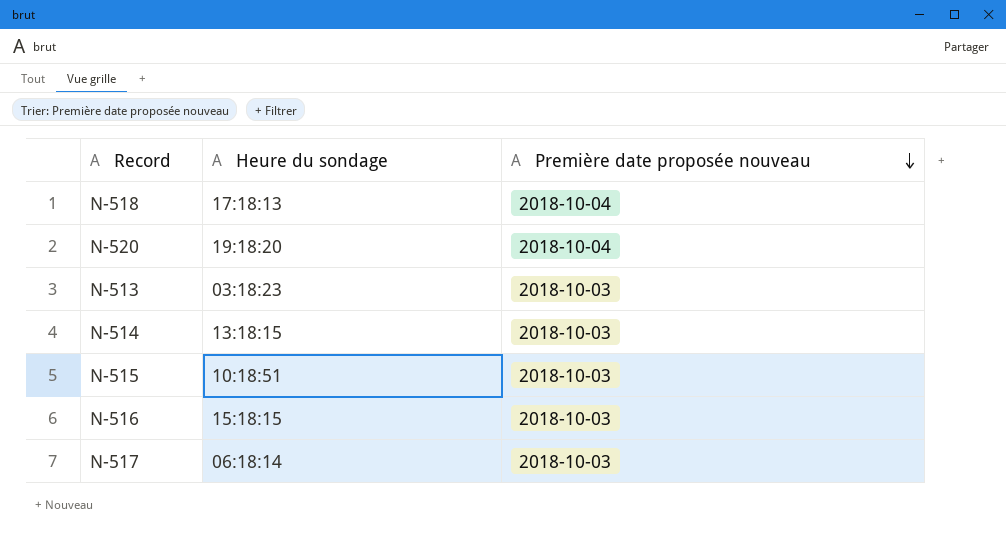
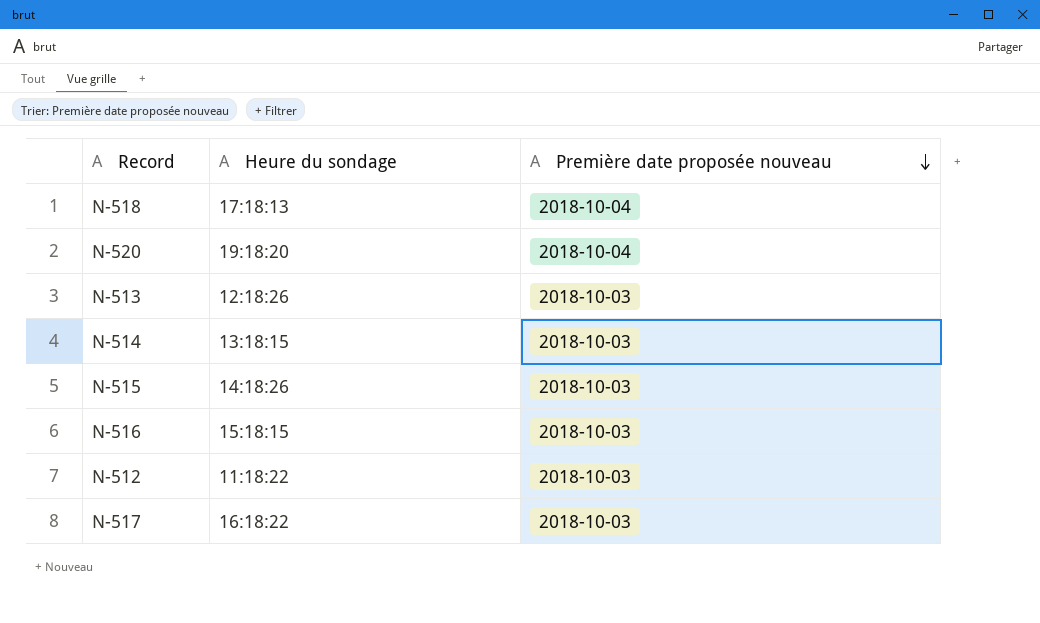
N-513 | Heure du sondage: 03:18:23 -> 12:18:26
N-515 | Heure du sondage: 10:18:51 -> 14:18:26
row N-512: none -> 11:18:22 | 2018-10-03
N-517 | Heure du sondage: 06:18:14 -> 16:18:22

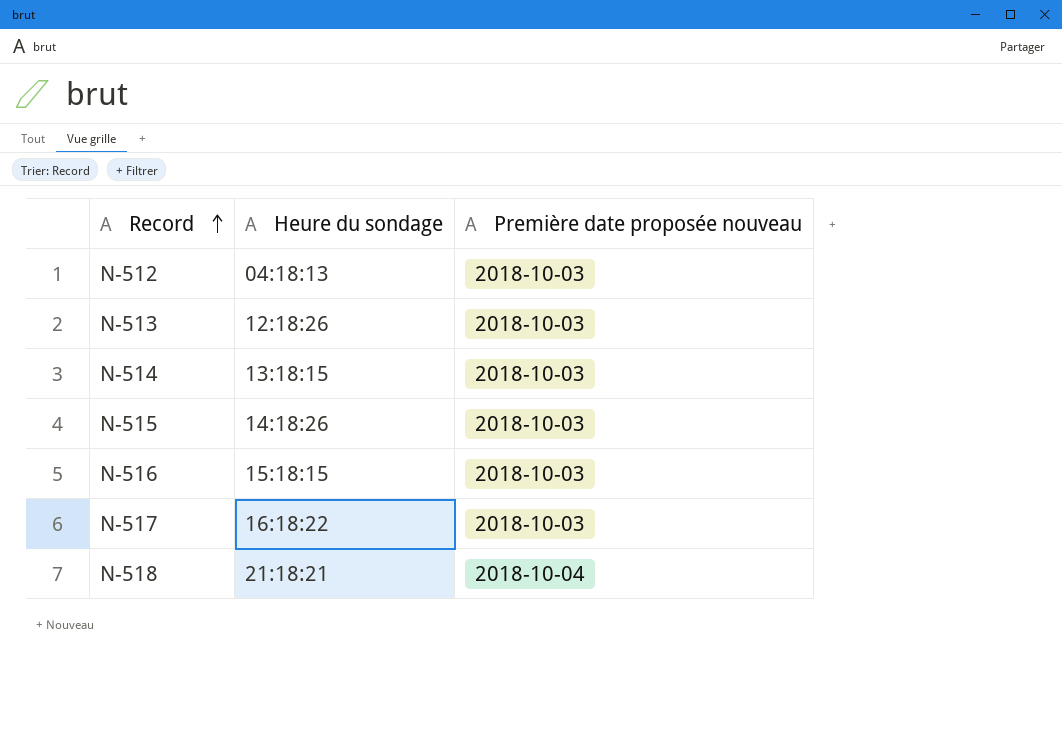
row order: Première date proposée nouveau descending -> Record ascending
row N-520: 19:18:20 | 2018-10-04 -> none
N-512 | Heure du sondage: 11:18:22 -> 04:18:13
N-518 | Heure du sondage: 17:18:13 -> 21:18:21

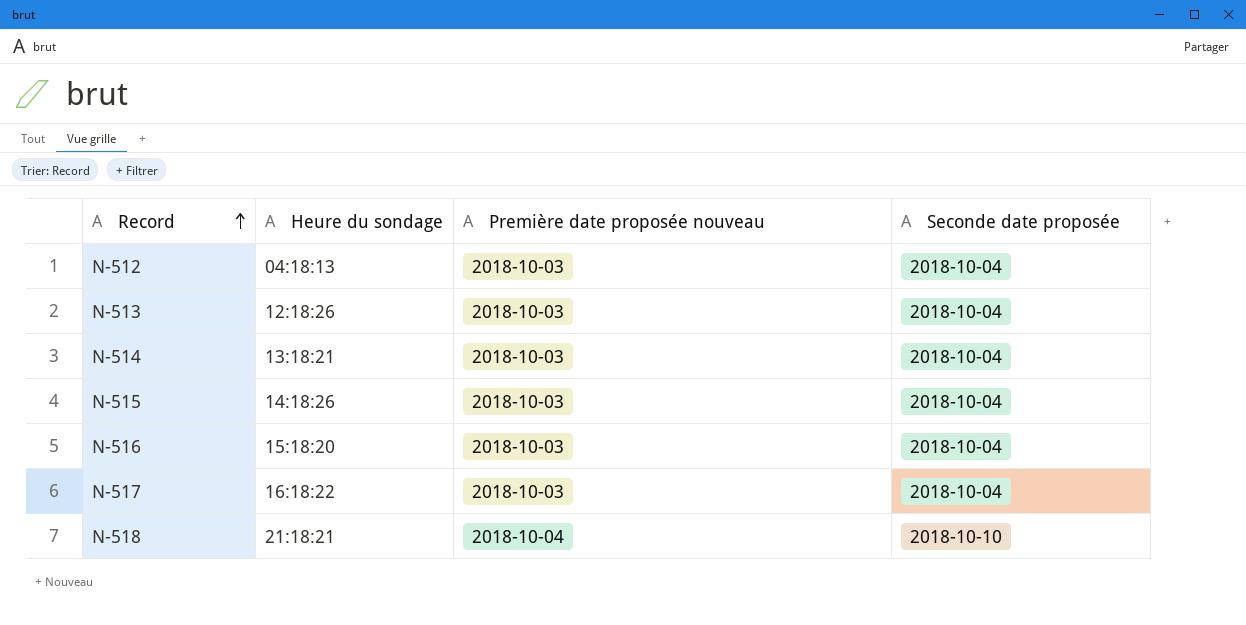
column Seconde date proposée | position: none -> 4
N-514 | Heure du sondage: 13:18:15 -> 13:18:21
N-516 | Heure du sondage: 15:18:15 -> 15:18:20

